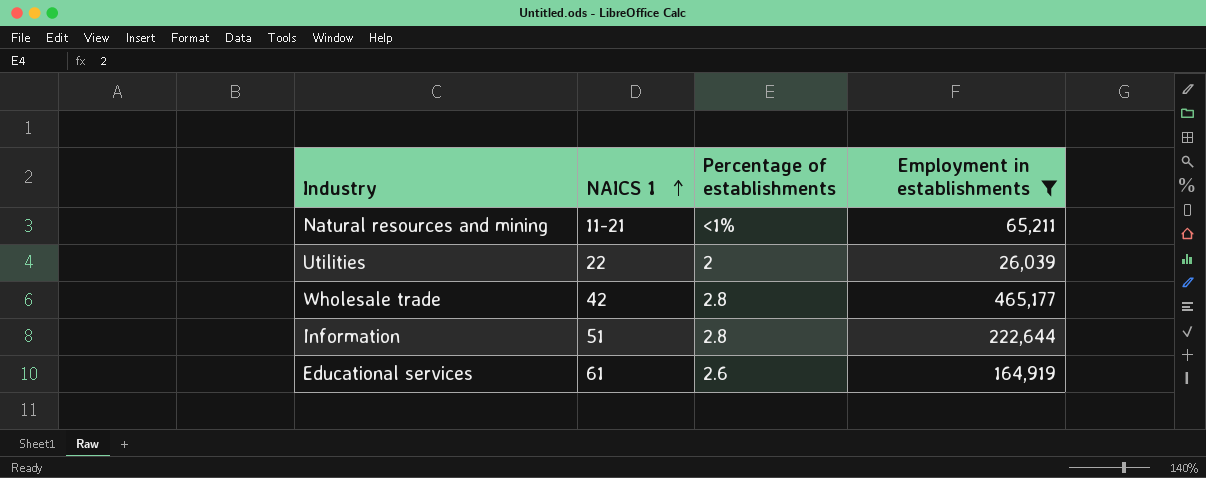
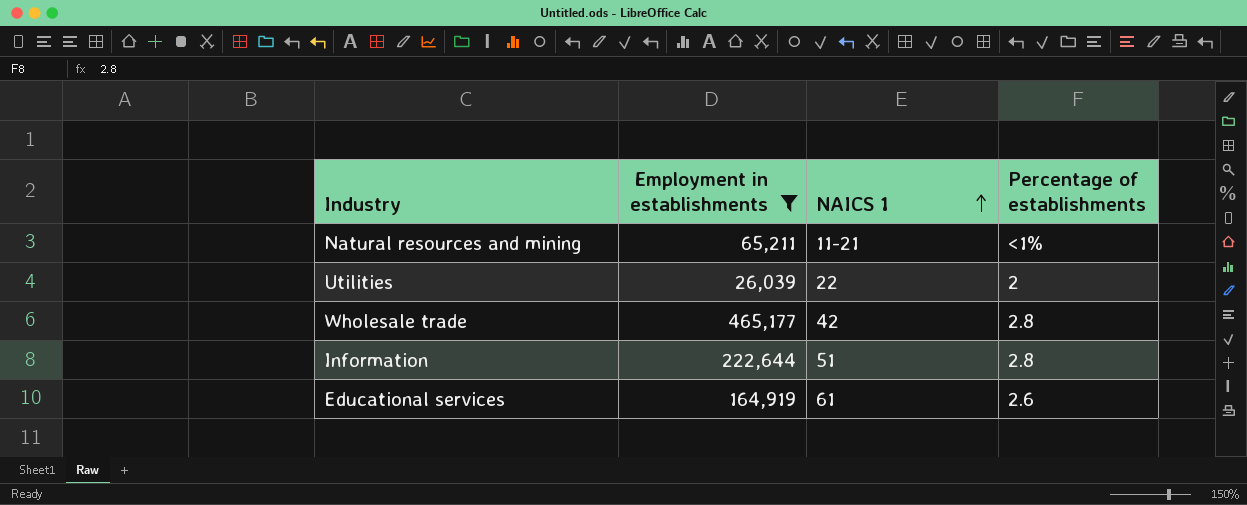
column Employment in establishments | position: 4 -> 2

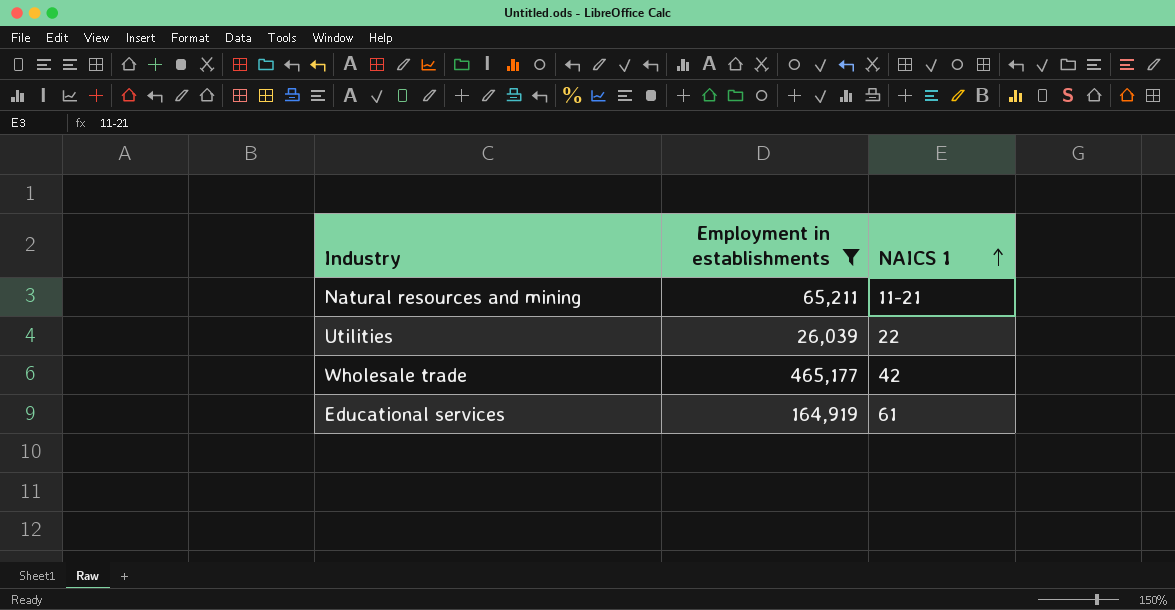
column Percentage of establishments | position: 4 -> none
row Information: 222,644 | 51 | 2.8 -> none

